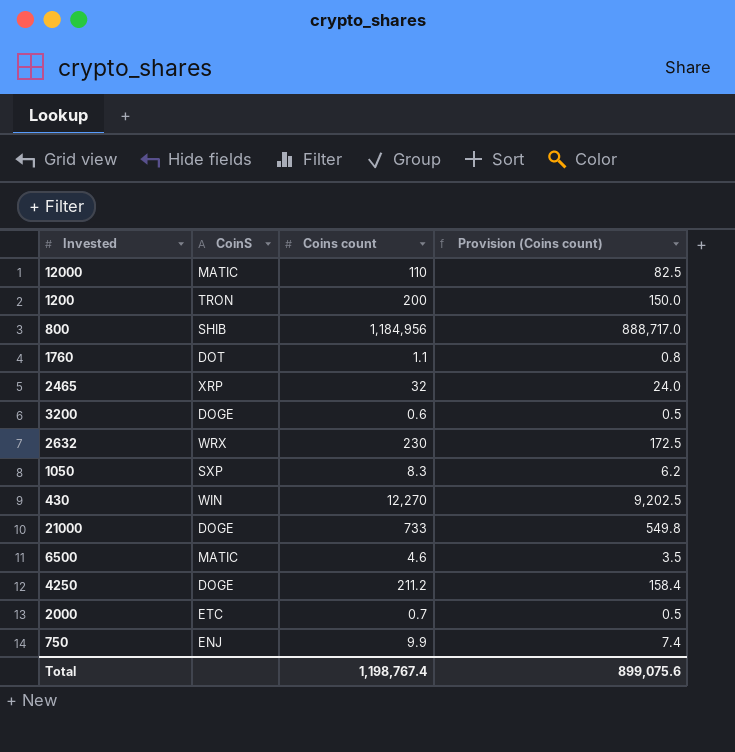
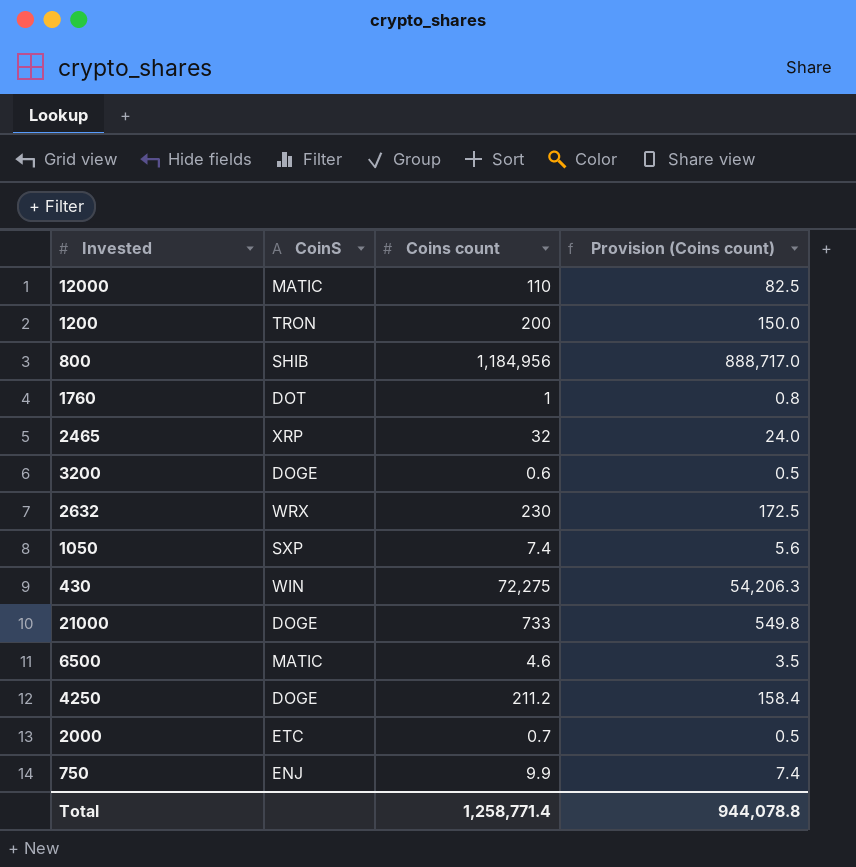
1760 | Coins count: 1.1 -> 1
1050 | Coins count: 8.3 -> 7.4
1050 | Provision (Coins count): 6.2 -> 5.6
430 | Coins count: 12,270 -> 72,275
430 | Provision (Coins count): 9,202.5 -> 54,206.3
Total | Coins count: 1,198,767.4 -> 1,258,771.4
Total | Provision (Coins count): 899,075.6 -> 944,078.8

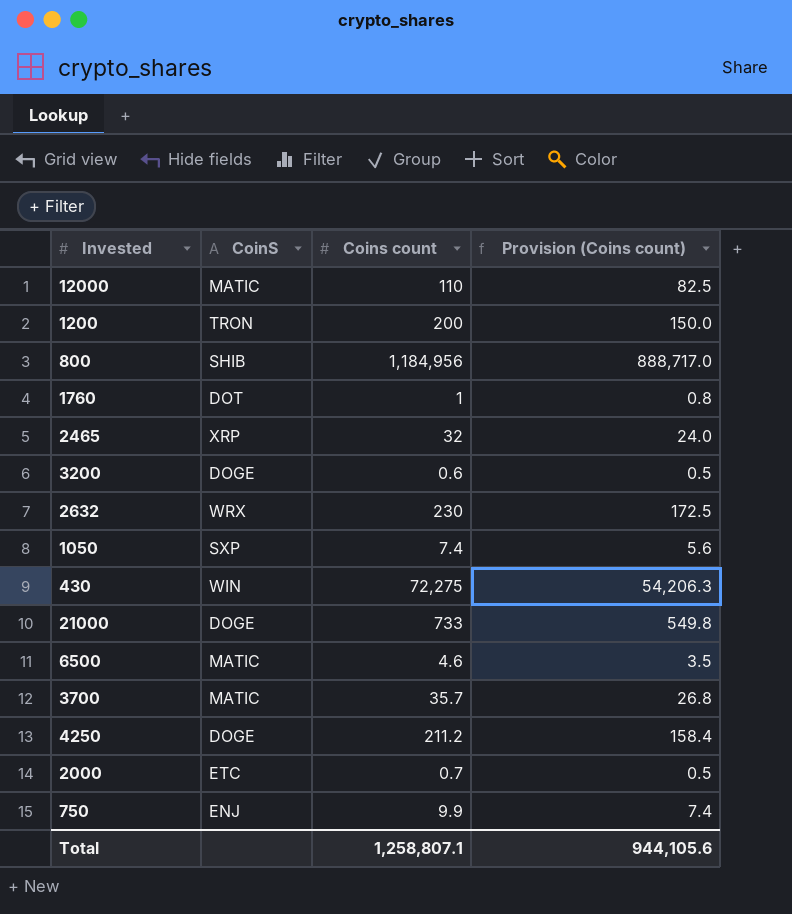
row 3700: none -> MATIC | 35.7 | 26.8
Total | Coins count: 1,258,771.4 -> 1,258,807.1
Total | Provision (Coins count): 944,078.8 -> 944,105.6

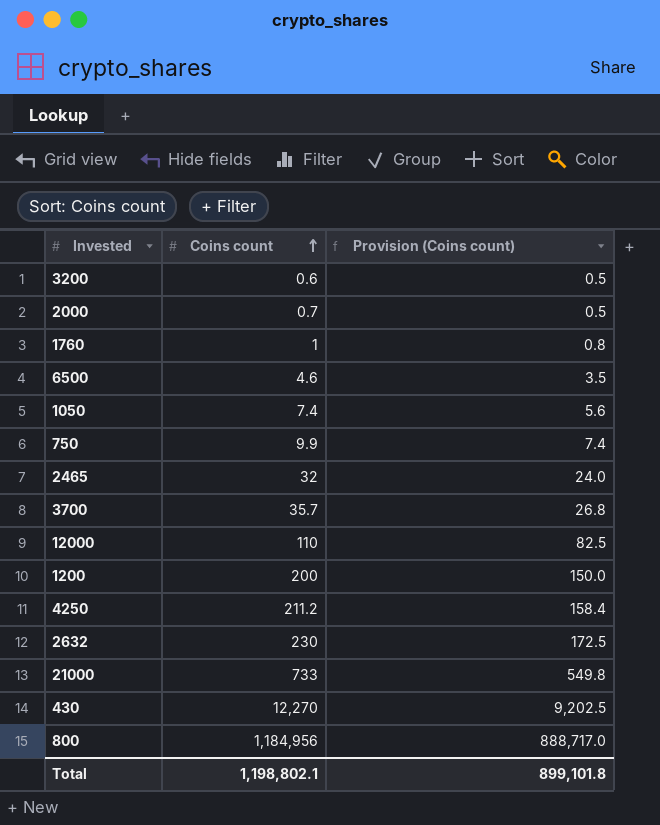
row order: none -> Coins count ascending
column CoinS | position: 2 -> none
430 | Coins count: 72,275 -> 12,270
430 | Provision (Coins count): 54,206.3 -> 9,202.5
Total | Coins count: 1,258,807.1 -> 1,198,802.1
Total | Provision (Coins count): 944,105.6 -> 899,101.8

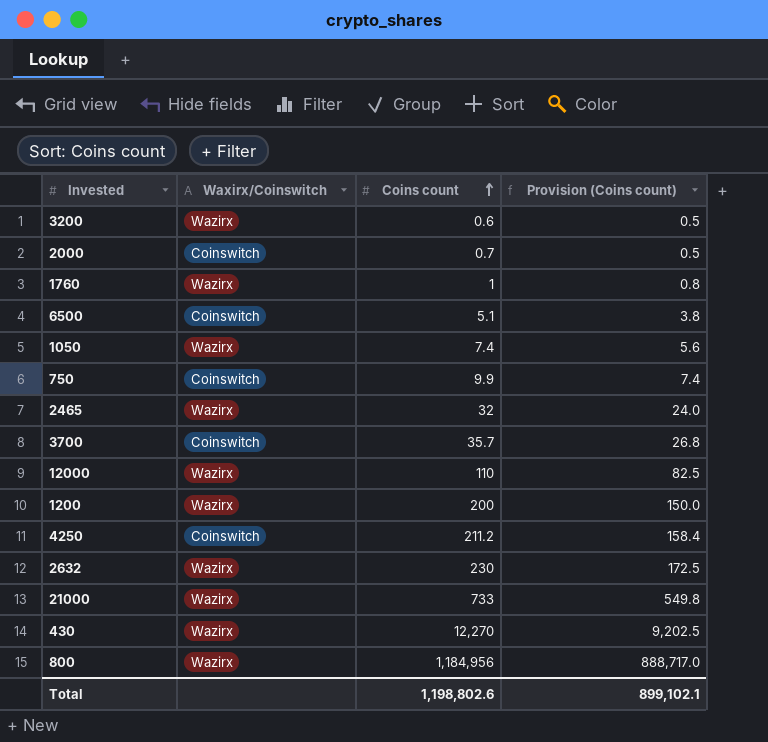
column Waxirx/Coinswitch | position: none -> 2
6500 | Coins count: 4.6 -> 5.1
6500 | Provision (Coins count): 3.5 -> 3.8
Total | Coins count: 1,198,802.1 -> 1,198,802.6
Total | Provision (Coins count): 899,101.8 -> 899,102.1

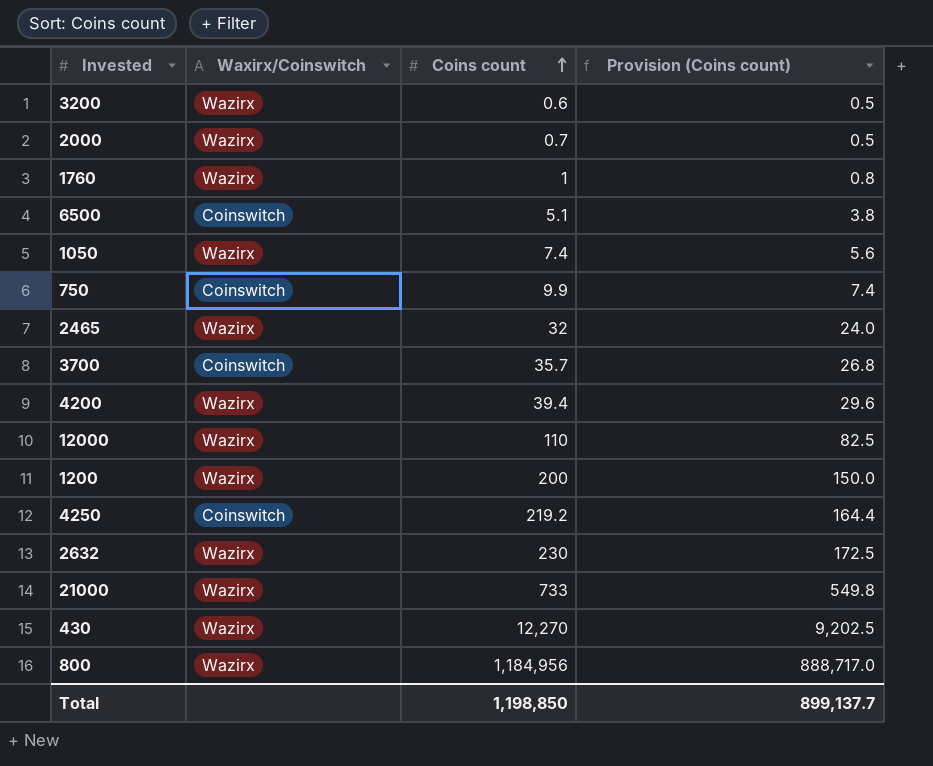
2000 | Waxirx/Coinswitch: Coinswitch -> Wazirx
row 4200: none -> Wazirx | 39.4 | 29.6
4250 | Coins count: 211.2 -> 219.2
4250 | Provision (Coins count): 158.4 -> 164.4
Total | Coins count: 1,198,802.6 -> 1,198,850
Total | Provision (Coins count): 899,102.1 -> 899,137.7

